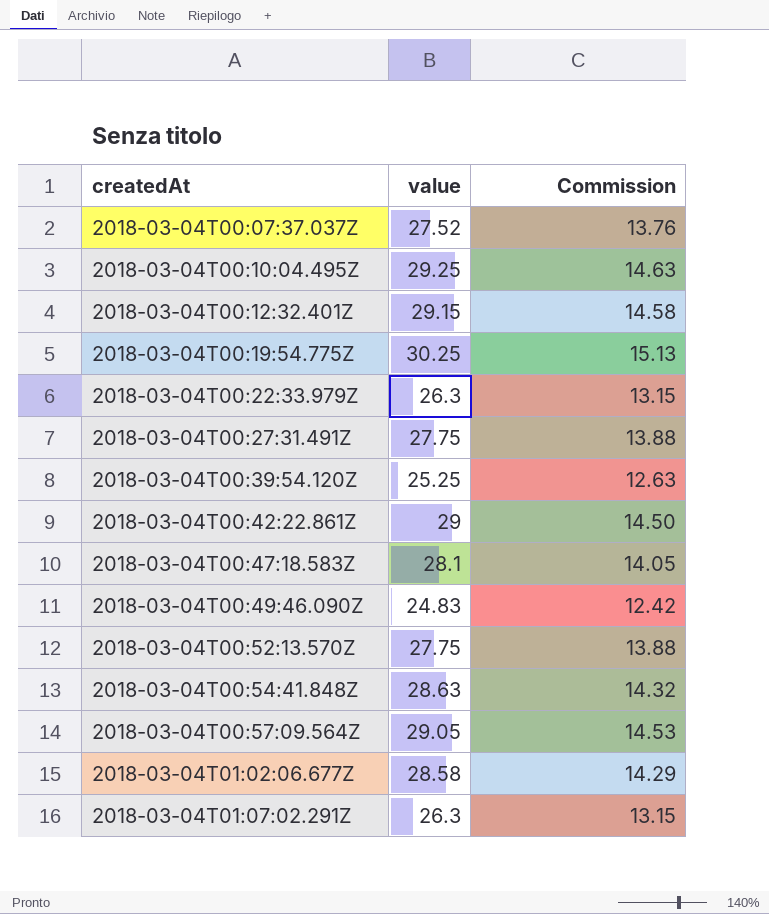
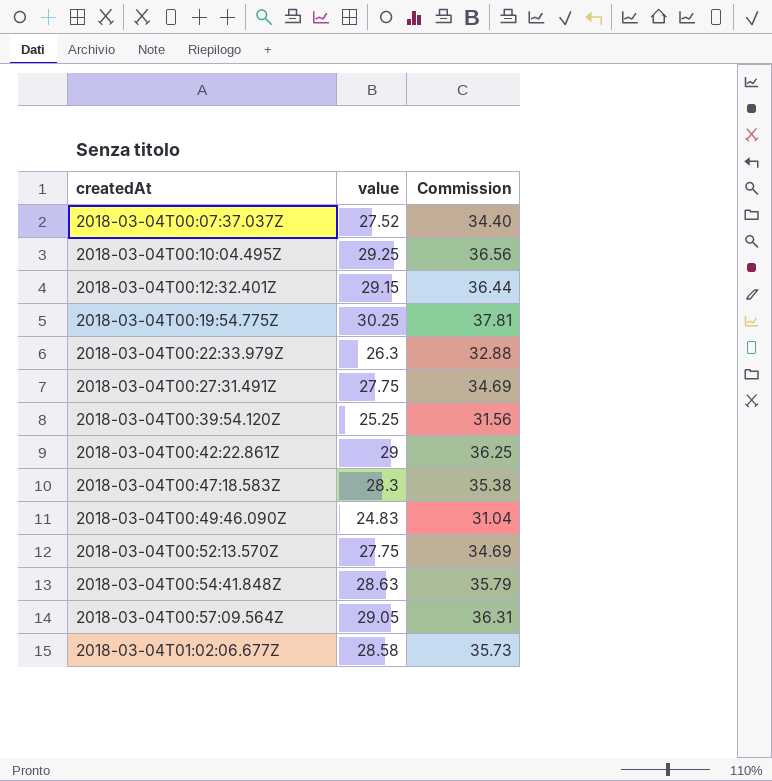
column Commission | formula: [value] * 0.5 -> [value] * 1.25
row 2018-03-04T01:07:02.291Z: 26.3 | 13.15 -> none
2018-03-04T00:47:18.583Z | value: 28.1 -> 28.3

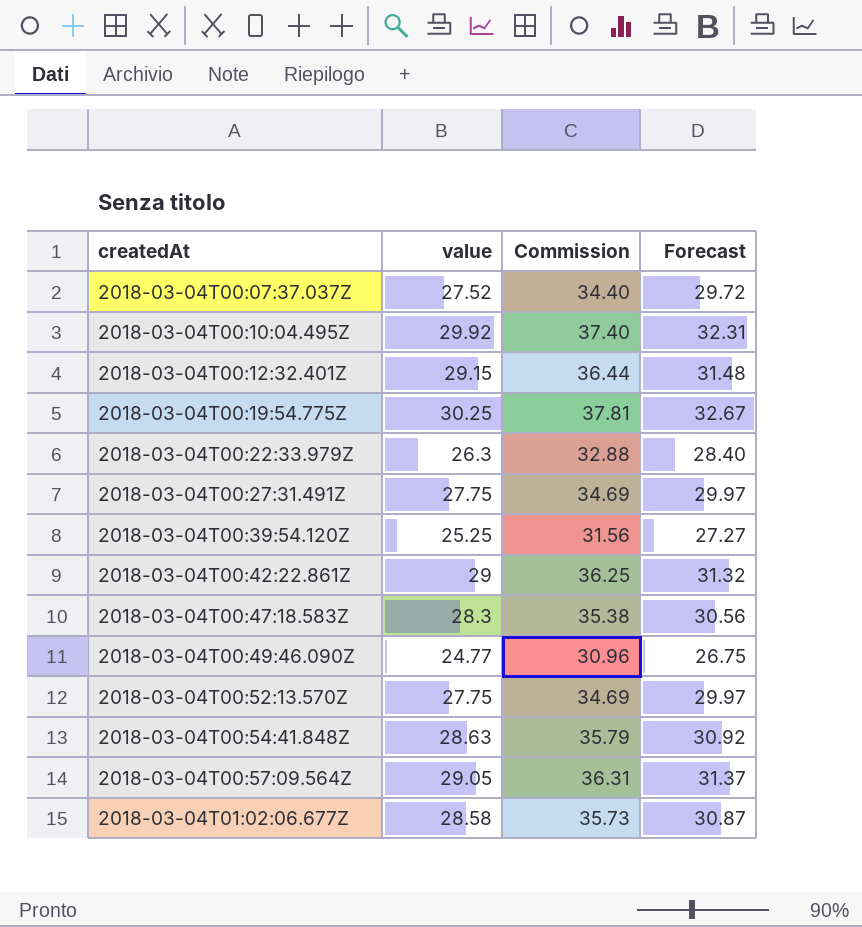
column Forecast | formula: none -> [value] * 1.08
2018-03-04T00:10:04.495Z | value: 29.25 -> 29.92
2018-03-04T00:10:04.495Z | Commission: 36.56 -> 37.40
2018-03-04T00:49:46.090Z | value: 24.83 -> 24.77
2018-03-04T00:49:46.090Z | Commission: 31.04 -> 30.96

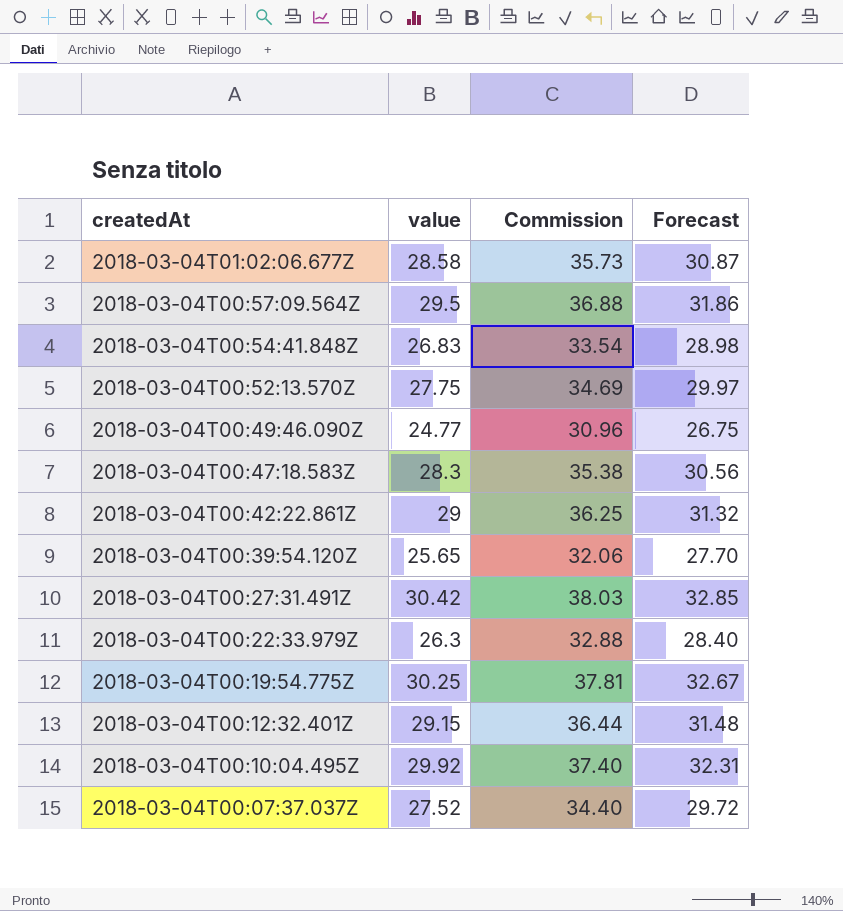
row order: createdAt ascending -> createdAt descending
2018-03-04T00:57:09.564Z | value: 29.05 -> 29.5
2018-03-04T00:57:09.564Z | Commission: 36.31 -> 36.88
2018-03-04T00:57:09.564Z | Forecast: 31.37 -> 31.86
2018-03-04T00:54:41.848Z | value: 28.63 -> 26.83
2018-03-04T00:54:41.848Z | Commission: 35.79 -> 33.54
2018-03-04T00:54:41.848Z | Forecast: 30.92 -> 28.98
2018-03-04T00:39:54.120Z | value: 25.25 -> 25.65
2018-03-04T00:39:54.120Z | Commission: 31.56 -> 32.06
2018-03-04T00:39:54.120Z | Forecast: 27.27 -> 27.70
2018-03-04T00:27:31.491Z | value: 27.75 -> 30.42
2018-03-04T00:27:31.491Z | Commission: 34.69 -> 38.03
2018-03-04T00:27:31.491Z | Forecast: 29.97 -> 32.85

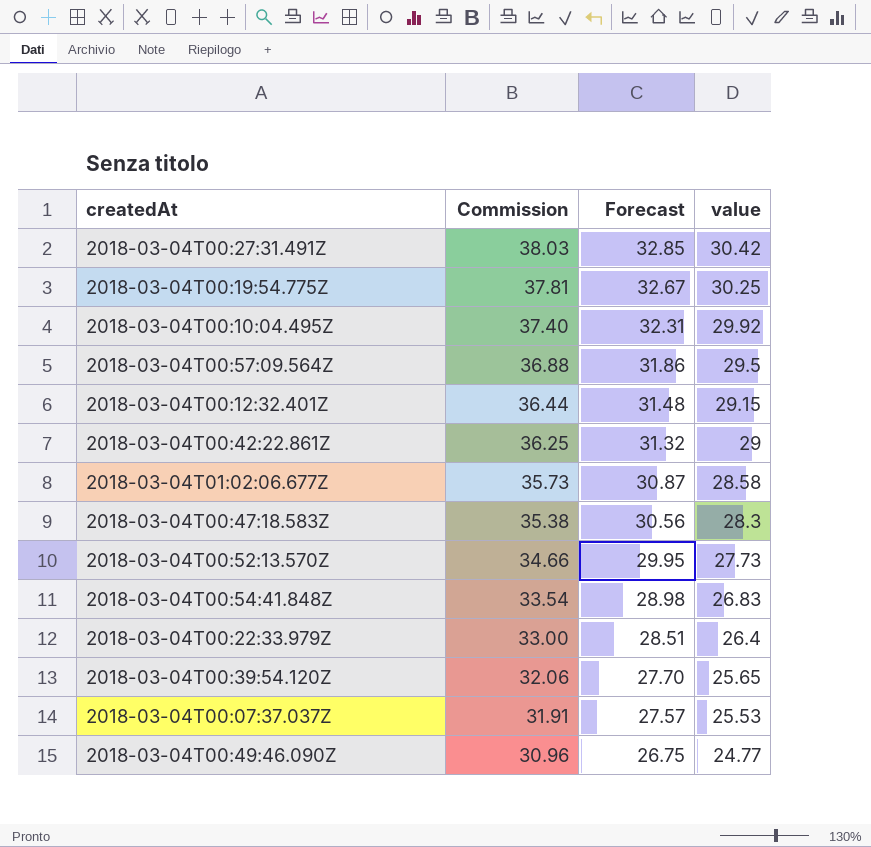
row order: createdAt descending -> Commission descending
column value | position: 2 -> 4
2018-03-04T00:52:13.570Z | Commission: 34.69 -> 34.66
2018-03-04T00:52:13.570Z | Forecast: 29.97 -> 29.95
2018-03-04T00:52:13.570Z | value: 27.75 -> 27.73
2018-03-04T00:22:33.979Z | Commission: 32.88 -> 33.00
2018-03-04T00:22:33.979Z | Forecast: 28.40 -> 28.51
2018-03-04T00:22:33.979Z | value: 26.3 -> 26.4
2018-03-04T00:07:37.037Z | Commission: 34.40 -> 31.91
2018-03-04T00:07:37.037Z | Forecast: 29.72 -> 27.57
2018-03-04T00:07:37.037Z | value: 27.52 -> 25.53

